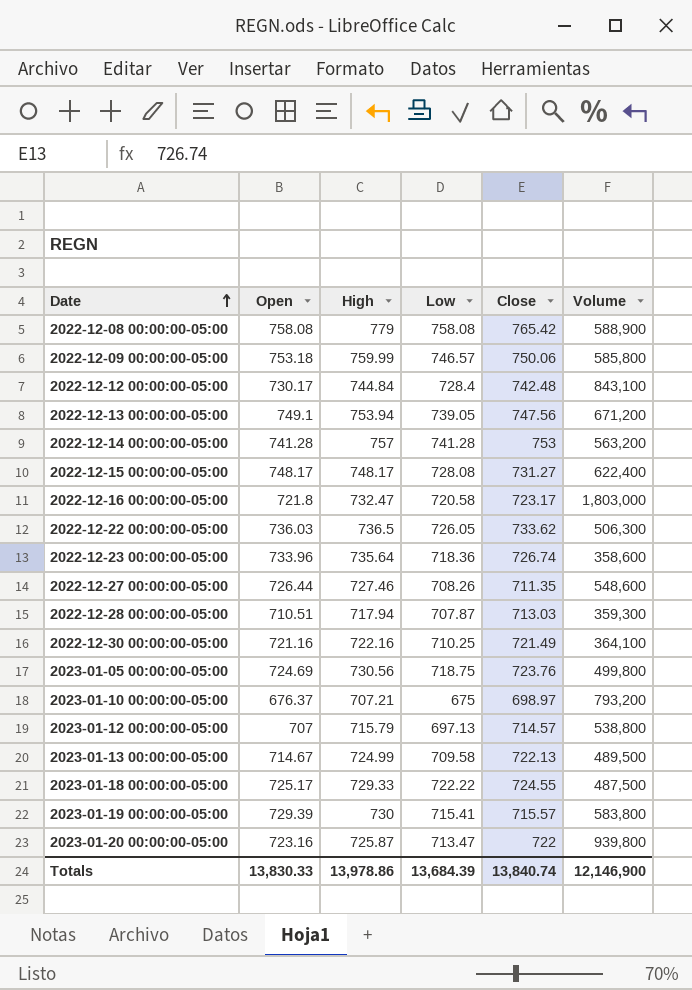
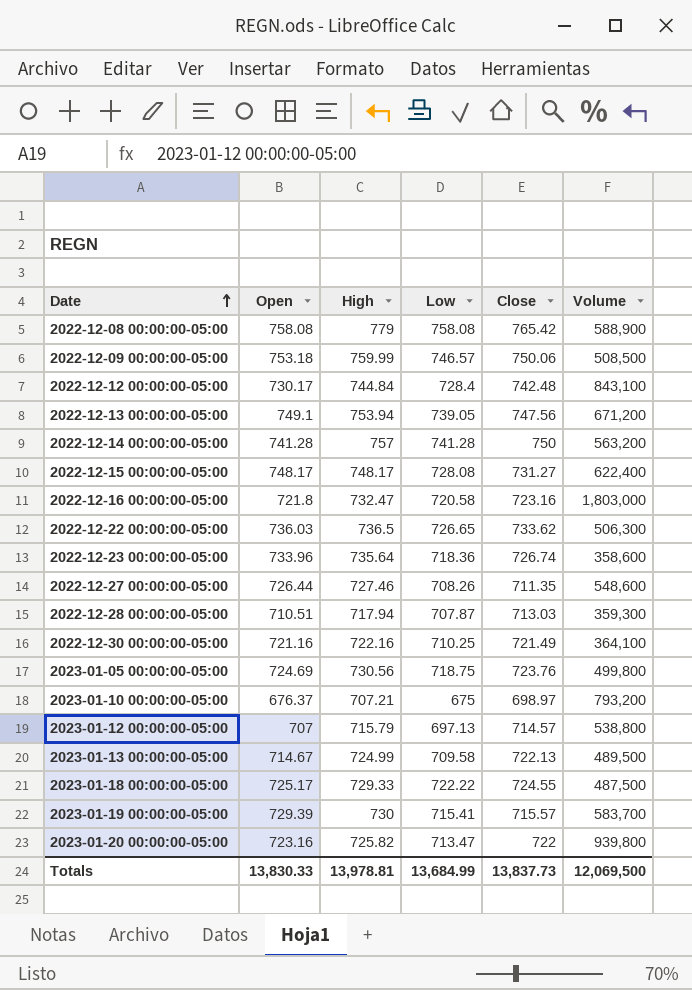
2022-12-09 00:00:00-05:00 | Volume: 585,800 -> 508,500
2022-12-14 00:00:00-05:00 | Close: 753 -> 750
2022-12-16 00:00:00-05:00 | Close: 723.17 -> 723.16
2022-12-22 00:00:00-05:00 | Low: 726.05 -> 726.65
2023-01-19 00:00:00-05:00 | Volume: 583,800 -> 583,700
2023-01-20 00:00:00-05:00 | High: 725.87 -> 725.82
Totals | High: 13,978.86 -> 13,978.81
Totals | Low: 13,684.39 -> 13,684.99
Totals | Close: 13,840.74 -> 13,837.73
Totals | Volume: 12,146,900 -> 12,069,500

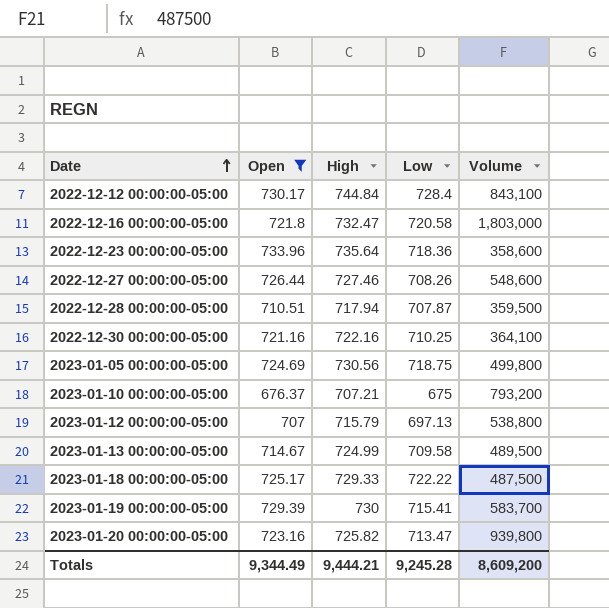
filter: none -> Open <= 733.96
column Close | position: 5 -> none
2022-12-28 00:00:00-05:00 | Volume: 359,300 -> 359,500
Totals | Open: 13,830.33 -> 9,344.49
Totals | High: 13,978.81 -> 9,444.21
Totals | Low: 13,684.99 -> 9,245.28
Totals | Volume: 12,069,500 -> 8,609,200

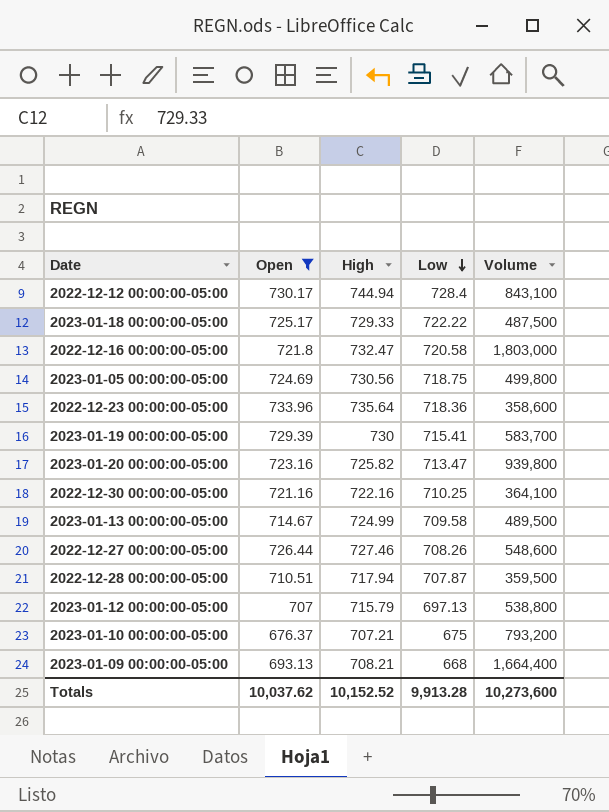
row order: Date ascending -> Low descending
2022-12-12 00:00:00-05:00 | High: 744.84 -> 744.94
row 2023-01-09 00:00:00-05:00: none -> 693.13 | 708.21 | 668 | 1,664,400
Totals | Open: 9,344.49 -> 10,037.62
Totals | High: 9,444.21 -> 10,152.52
Totals | Low: 9,245.28 -> 9,913.28
Totals | Volume: 8,609,200 -> 10,273,600

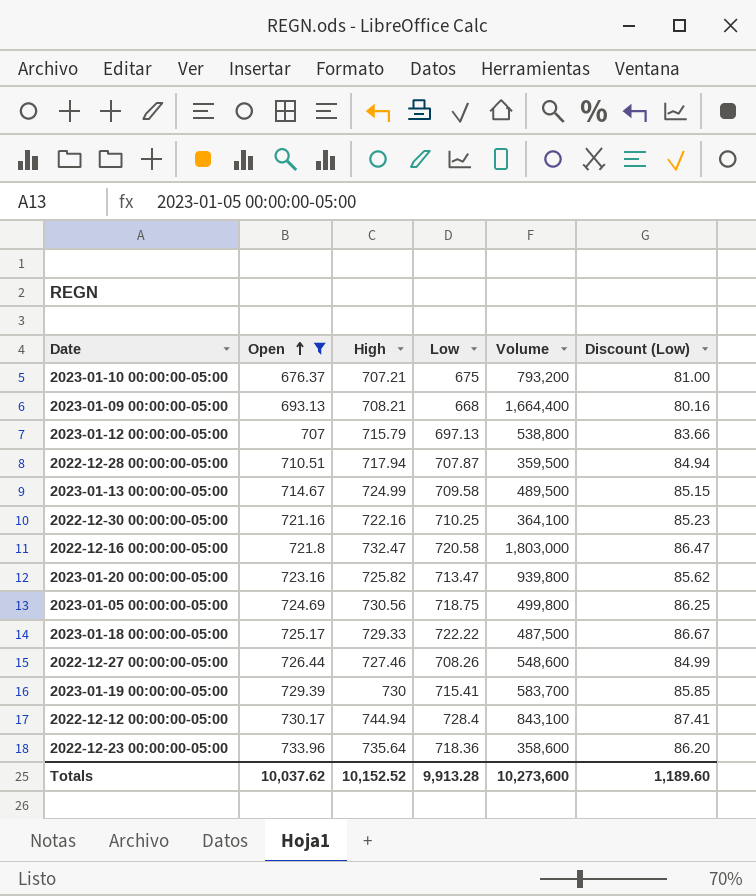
row order: Low descending -> Open ascending
column Discount (Low) | formula: none -> [Low] * 0.12

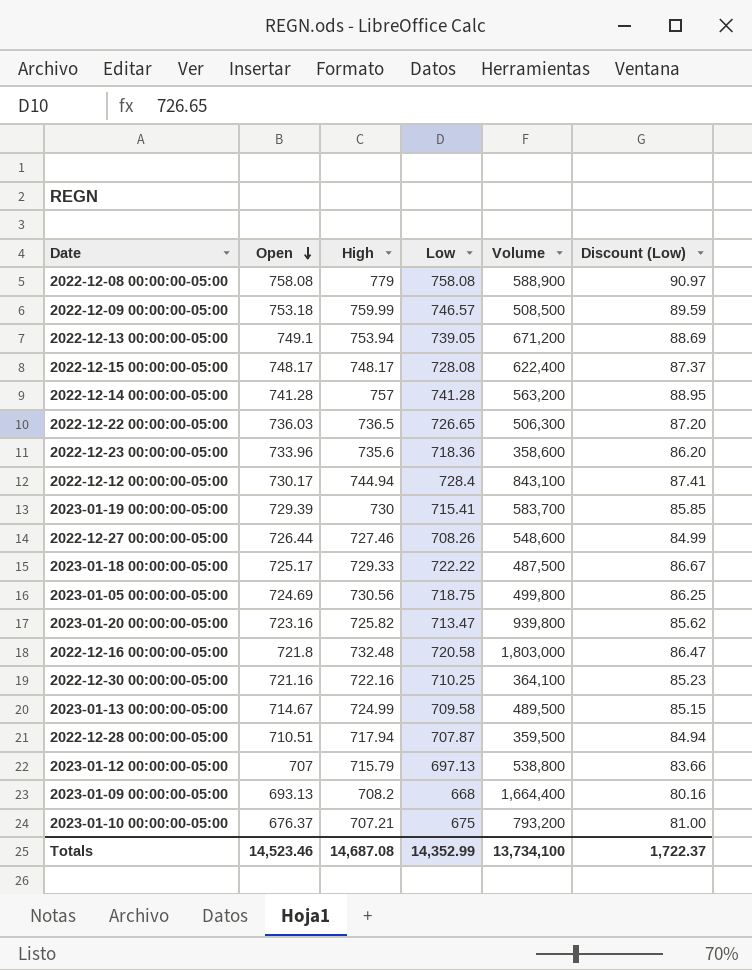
filter: Open <= 733.96 -> none
row order: Open ascending -> Open descending
2022-12-23 00:00:00-05:00 | High: 735.64 -> 735.6
2022-12-16 00:00:00-05:00 | High: 732.47 -> 732.48
2023-01-09 00:00:00-05:00 | High: 708.21 -> 708.2
Totals | Open: 10,037.62 -> 14,523.46
Totals | High: 10,152.52 -> 14,687.08
Totals | Low: 9,913.28 -> 14,352.99
Totals | Volume: 10,273,600 -> 13,734,100
Totals | Discount (Low): 1,189.60 -> 1,722.37

